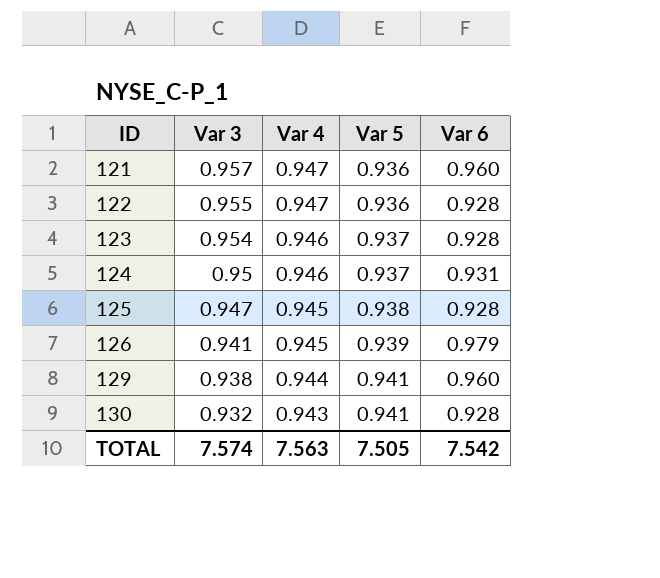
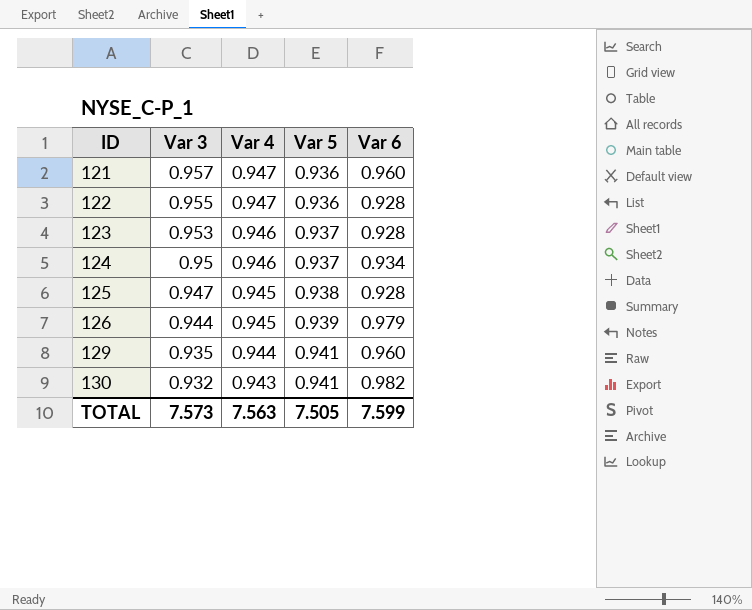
123 | Var 3: 0.954 -> 0.953
124 | Var 6: 0.931 -> 0.934
126 | Var 3: 0.941 -> 0.944
129 | Var 3: 0.938 -> 0.935
130 | Var 6: 0.928 -> 0.982
TOTAL | Var 3: 7.574 -> 7.573
TOTAL | Var 6: 7.542 -> 7.599

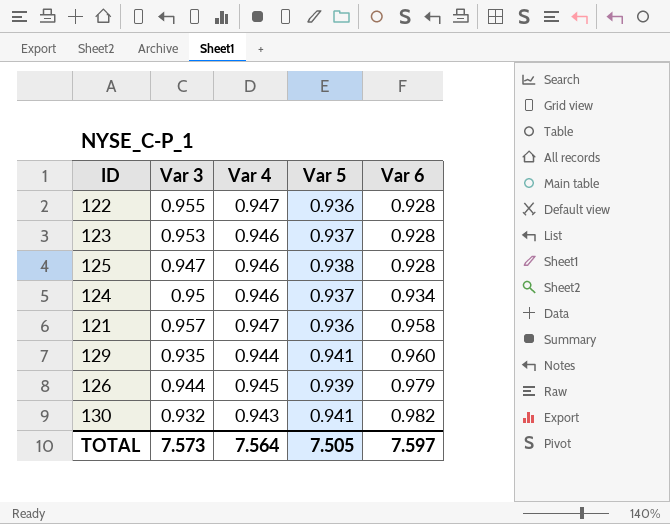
row order: ID ascending -> Var 6 ascending
125 | Var 4: 0.945 -> 0.946
121 | Var 6: 0.960 -> 0.958
TOTAL | Var 4: 7.563 -> 7.564
TOTAL | Var 6: 7.599 -> 7.597

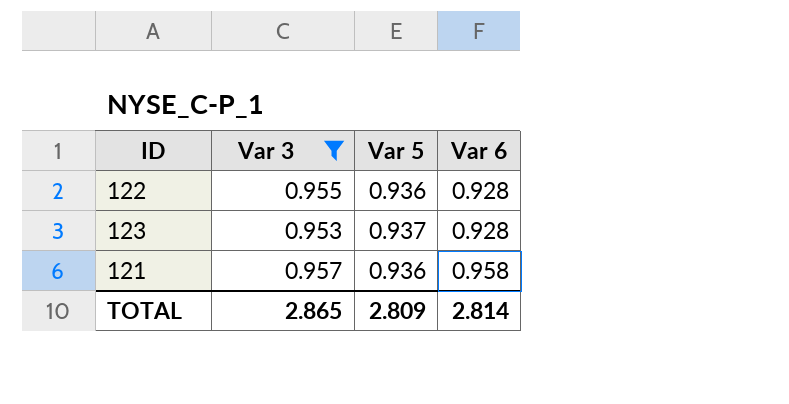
filter: none -> Var 3 >= 0.953
column Var 4 | position: 3 -> none
TOTAL | Var 3: 7.573 -> 2.865
TOTAL | Var 5: 7.505 -> 2.809
TOTAL | Var 6: 7.597 -> 2.814

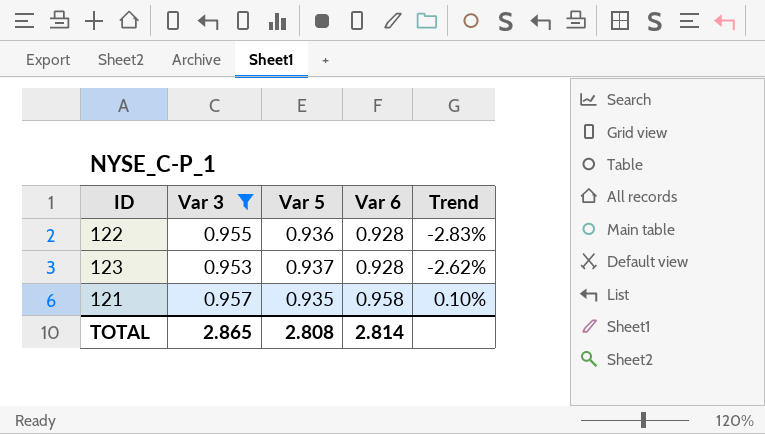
column Trend | formula: none -> ([Var 6] - [Var 3]) / [Var 3]
121 | Var 5: 0.936 -> 0.935
TOTAL | Var 5: 2.809 -> 2.808

